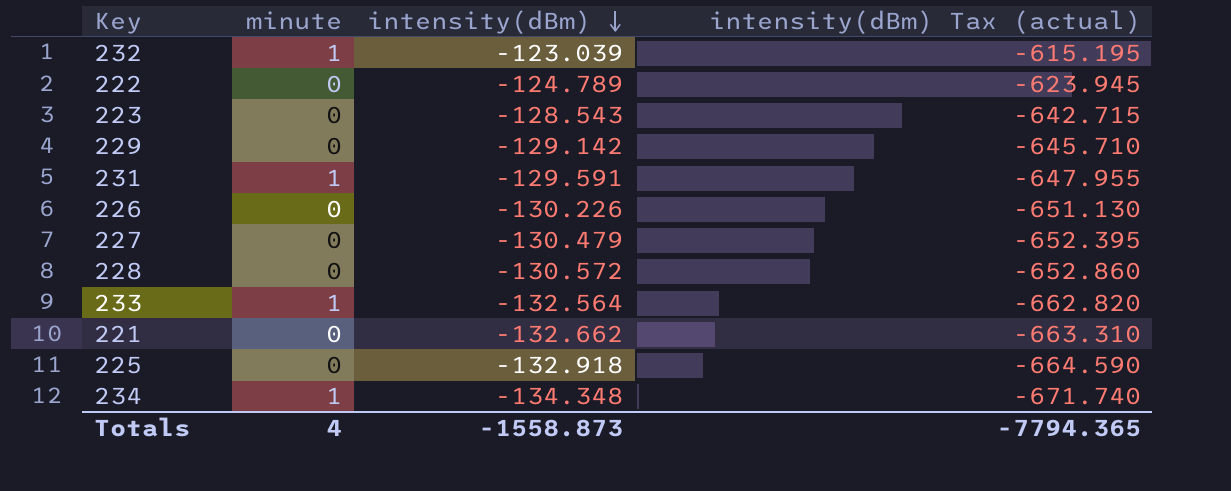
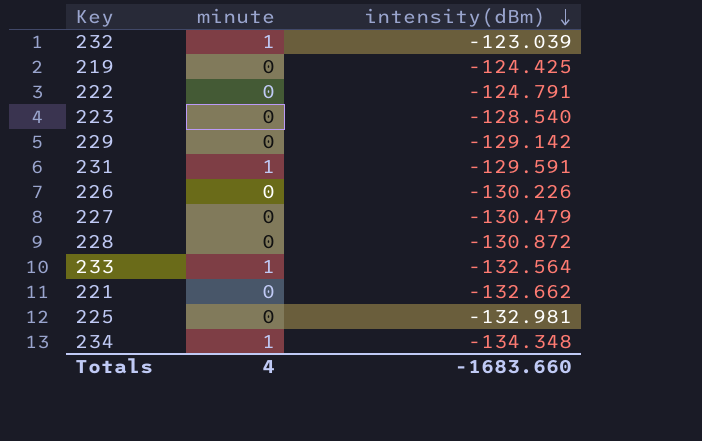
column intensity(dBm) Tax (actual) | formula: [intensity(dBm)] * 5 -> none
row 219: none -> 0 | -124.425
222 | intensity(dBm): -124.789 -> -124.791
223 | intensity(dBm): -128.543 -> -128.540
228 | intensity(dBm): -130.572 -> -130.872
225 | intensity(dBm): -132.918 -> -132.981
Totals | intensity(dBm): -1558.873 -> -1683.660

